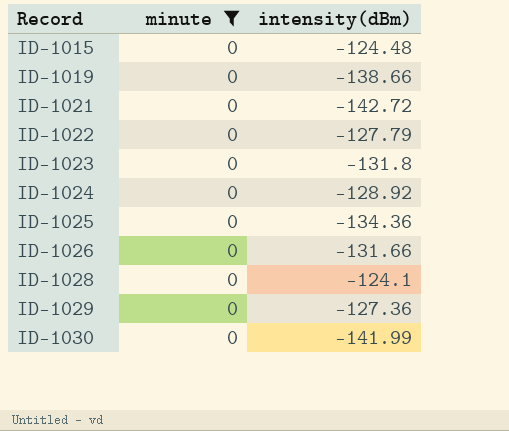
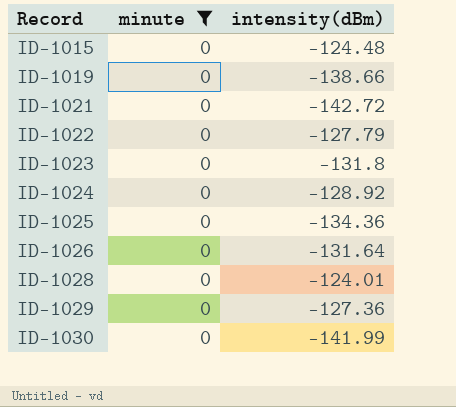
ID-1026 | intensity(dBm): -131.66 -> -131.64
ID-1028 | intensity(dBm): -124.1 -> -124.01

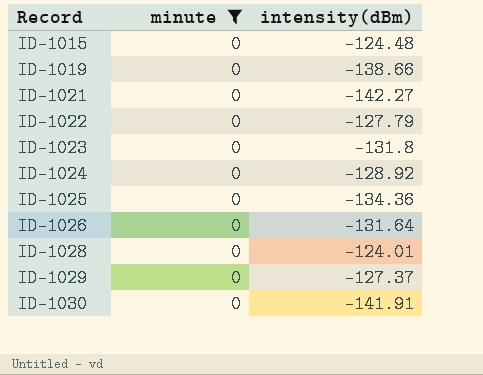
ID-1021 | intensity(dBm): -142.72 -> -142.27
ID-1029 | intensity(dBm): -127.36 -> -127.37
ID-1030 | intensity(dBm): -141.99 -> -141.91

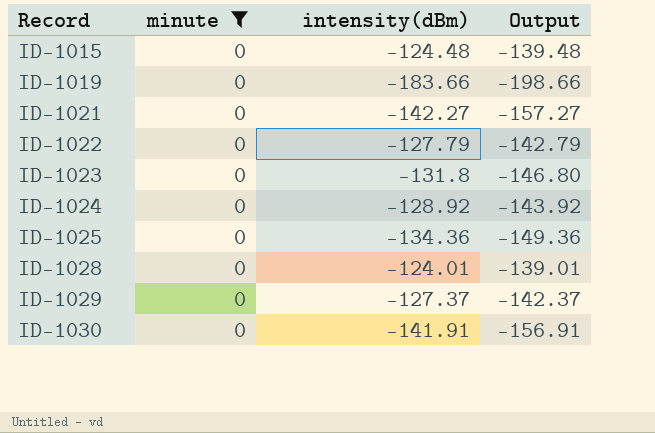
column Output | formula: none -> [intensity(dBm)] - 15
row ID-1026: 0 | -131.64 -> none
ID-1019 | intensity(dBm): -138.66 -> -183.66

